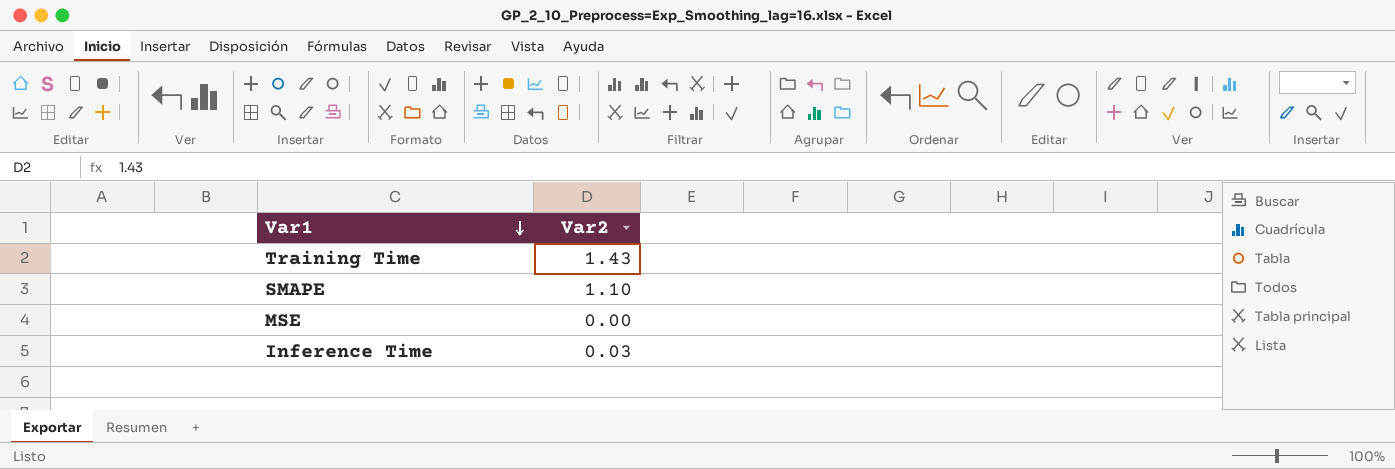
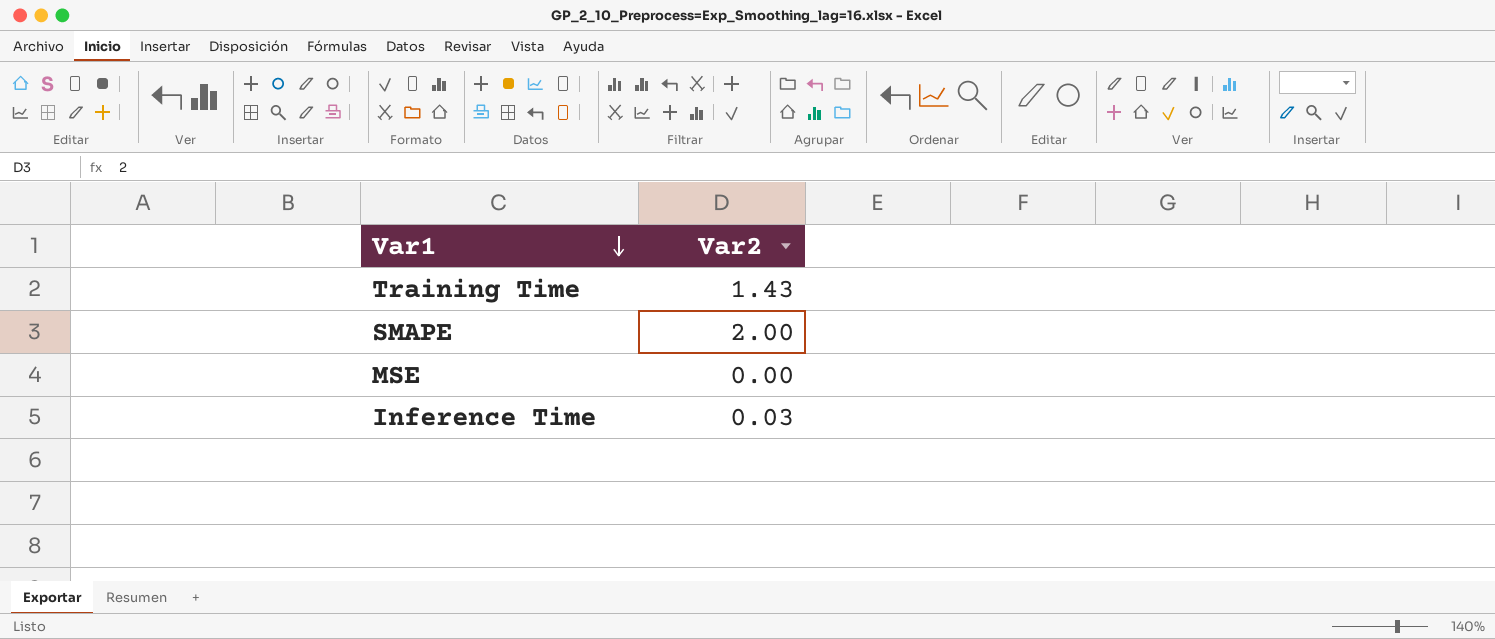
SMAPE | Var2: 1.10 -> 2.00

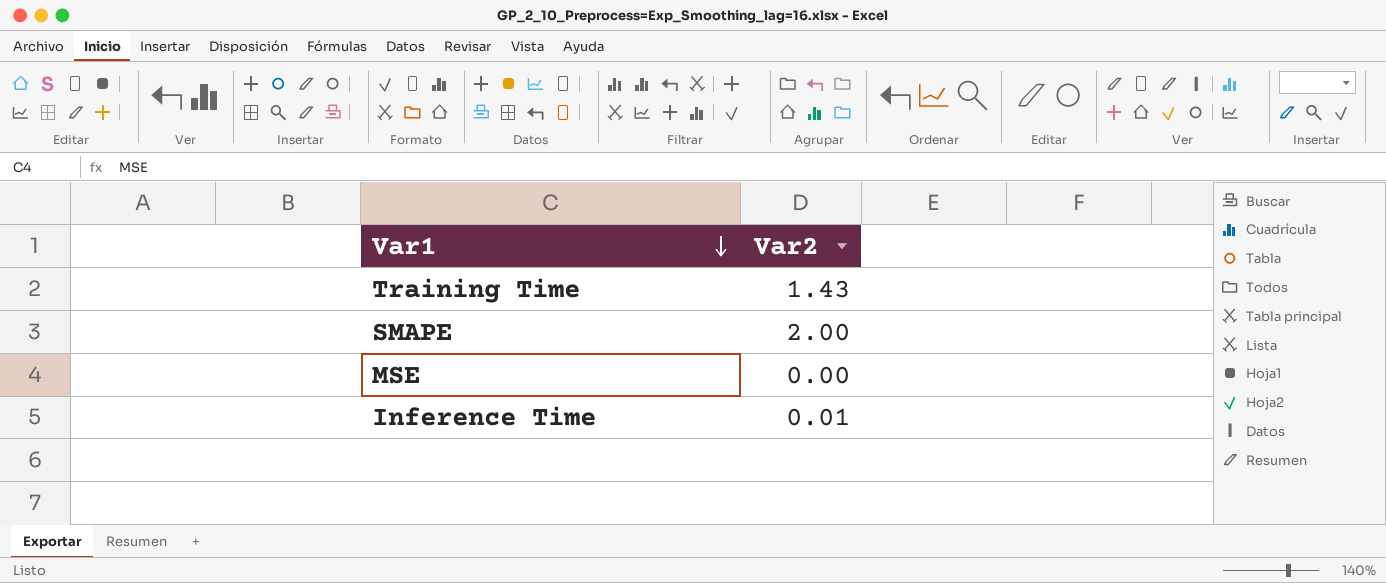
Inference Time | Var2: 0.03 -> 0.01

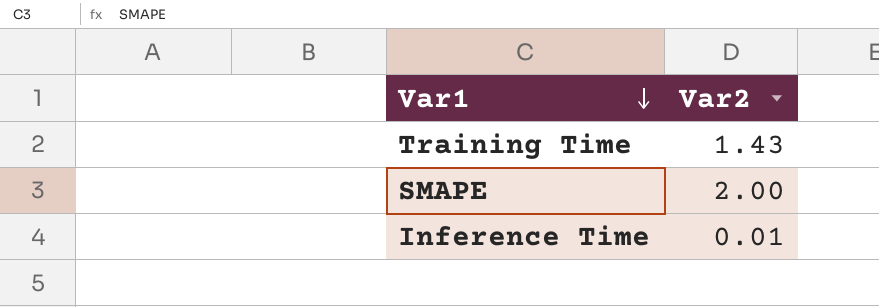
row MSE: 0.00 -> none

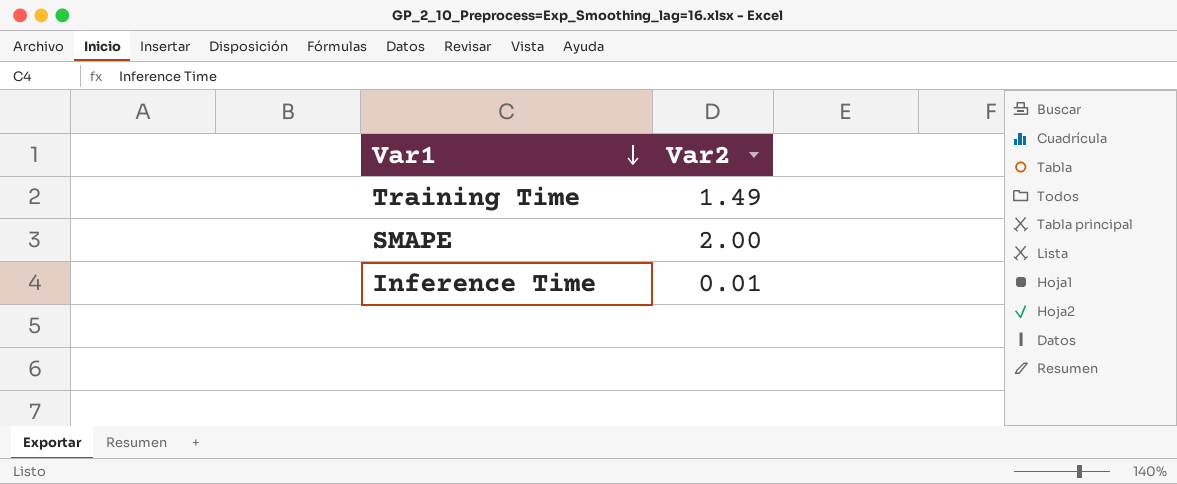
Training Time | Var2: 1.43 -> 1.49

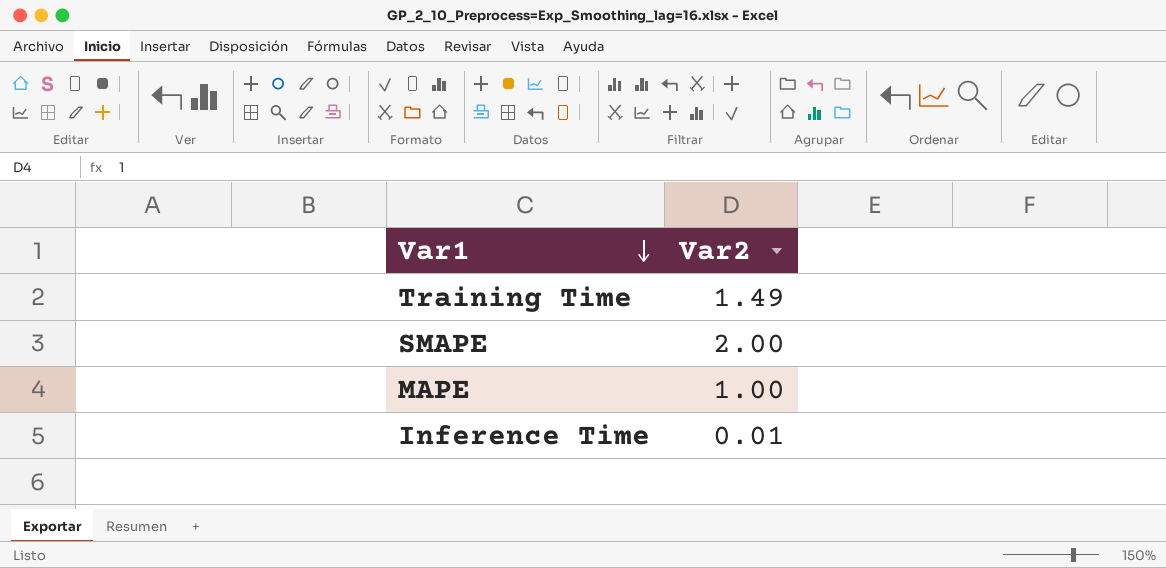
row MAPE: none -> 1.00

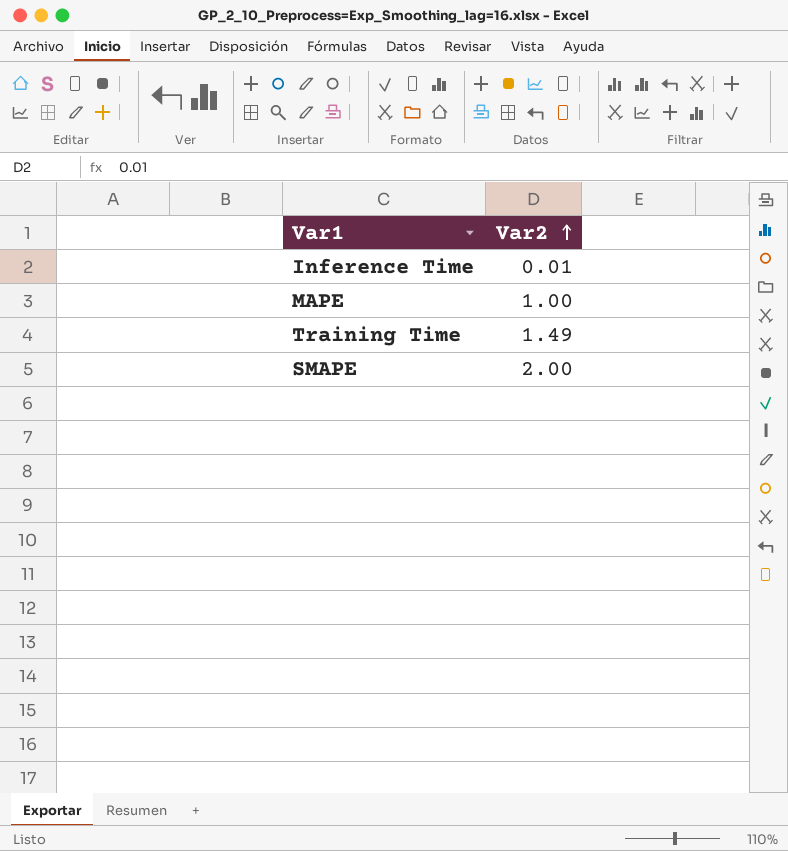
row order: Var1 descending -> Var2 ascending

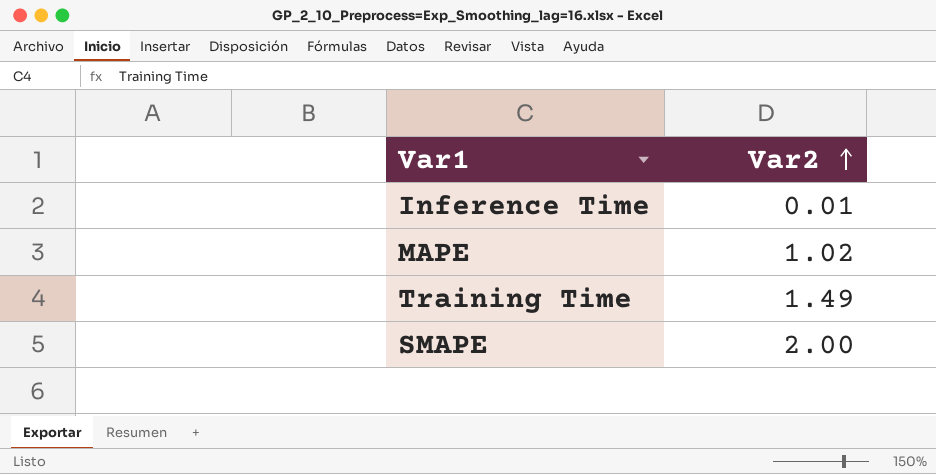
MAPE | Var2: 1.00 -> 1.02

